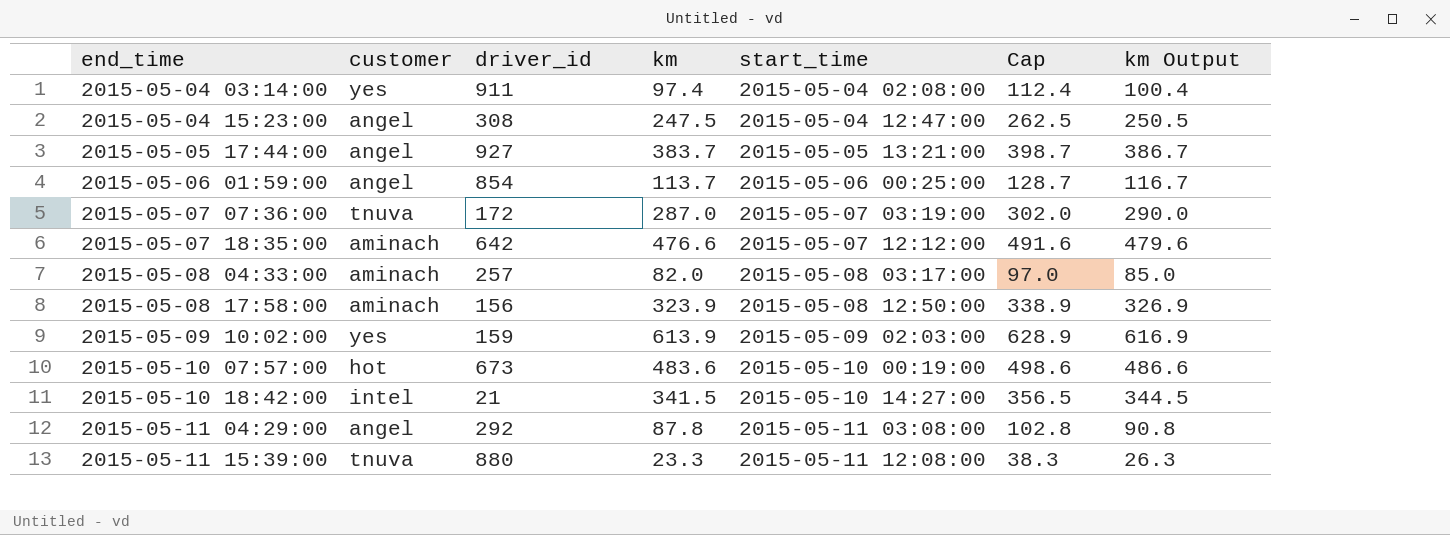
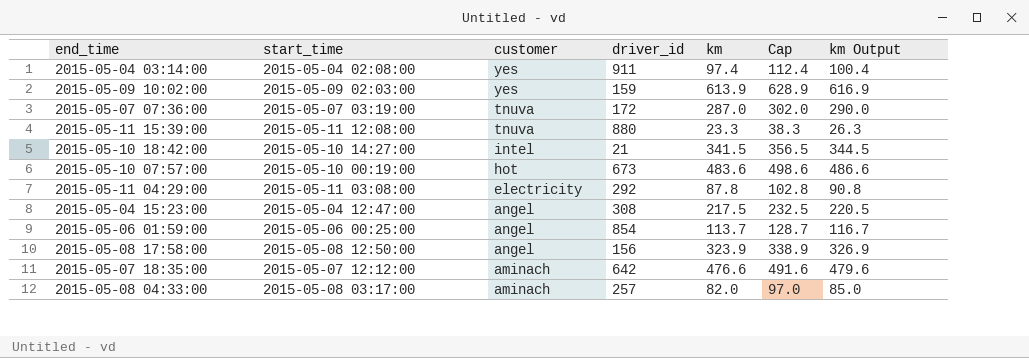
row order: end_time ascending -> customer descending
column start_time | position: 5 -> 2
row 2015-05-05 17:44:00: angel | 927 | 383.7 | 2015-05-05 13:21:00 | 398.7 | 386.7 -> none
2015-05-11 04:29:00 | customer: angel -> electricity
2015-05-04 15:23:00 | km: 247.5 -> 217.5
2015-05-04 15:23:00 | Cap: 262.5 -> 232.5
2015-05-04 15:23:00 | km Output: 250.5 -> 220.5
2015-05-08 17:58:00 | customer: aminach -> angel

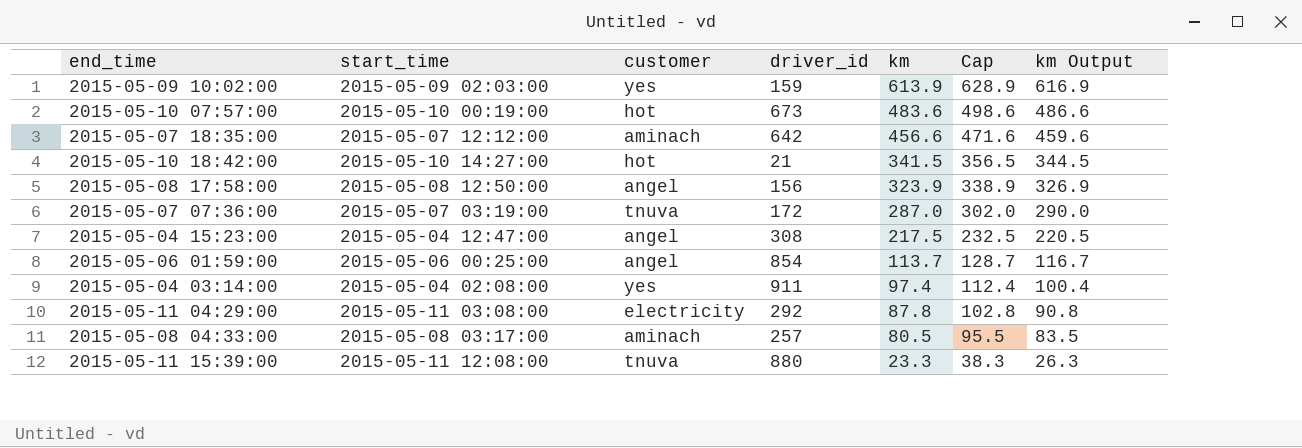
row order: customer descending -> km descending
2015-05-07 18:35:00 | km: 476.6 -> 456.6
2015-05-07 18:35:00 | Cap: 491.6 -> 471.6
2015-05-07 18:35:00 | km Output: 479.6 -> 459.6
2015-05-10 18:42:00 | customer: intel -> hot
2015-05-08 04:33:00 | km: 82.0 -> 80.5
2015-05-08 04:33:00 | Cap: 97.0 -> 95.5
2015-05-08 04:33:00 | km Output: 85.0 -> 83.5

